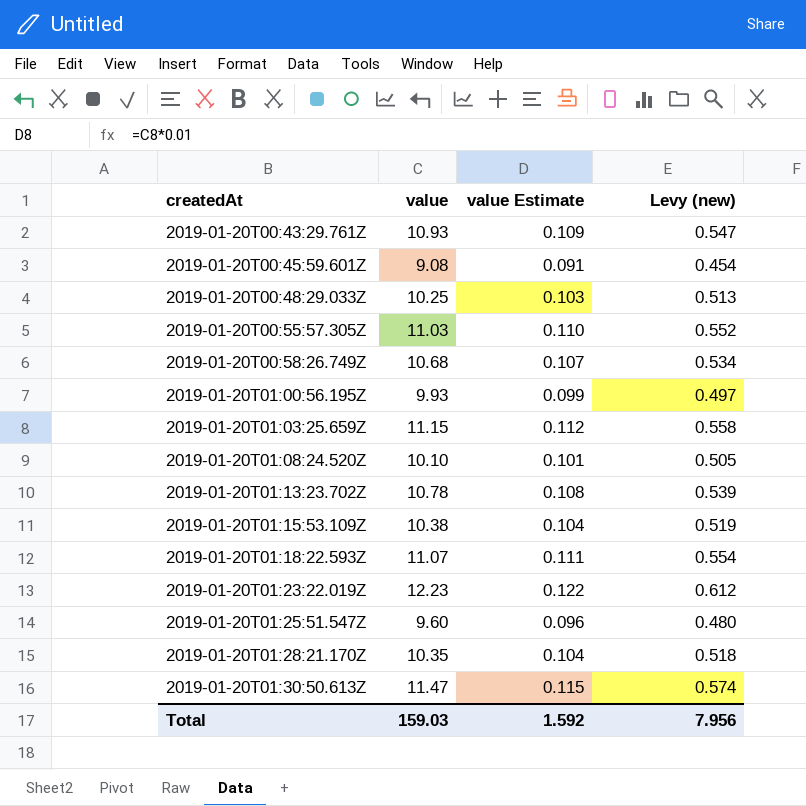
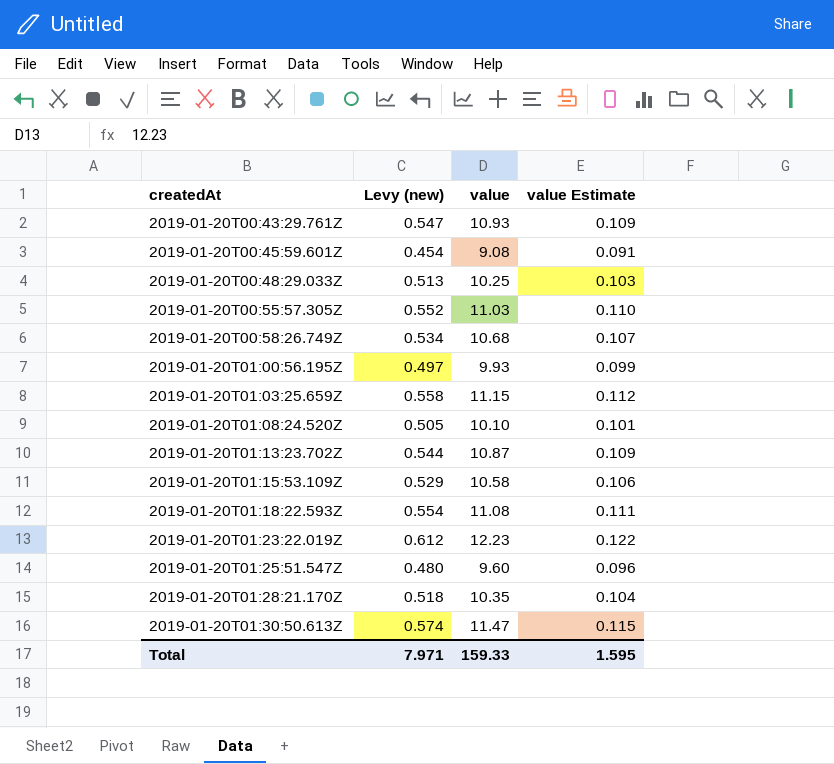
column Levy (new) | position: 4 -> 2
2019-01-20T01:13:23.702Z | Levy (new): 0.539 -> 0.544
2019-01-20T01:13:23.702Z | value: 10.78 -> 10.87
2019-01-20T01:13:23.702Z | value Estimate: 0.108 -> 0.109
2019-01-20T01:15:53.109Z | Levy (new): 0.519 -> 0.529
2019-01-20T01:15:53.109Z | value: 10.38 -> 10.58
2019-01-20T01:15:53.109Z | value Estimate: 0.104 -> 0.106
2019-01-20T01:18:22.593Z | value: 11.07 -> 11.08
Total | Levy (new): 7.956 -> 7.971
Total | value: 159.03 -> 159.33
Total | value Estimate: 1.592 -> 1.595

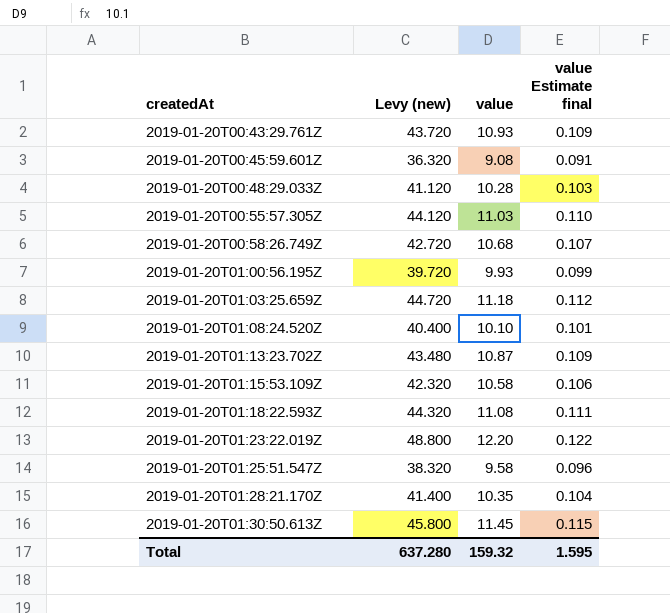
column Levy (new) | formula: [value] * 0.05 -> [value] * 4
column name: value Estimate -> value Estimate final
2019-01-20T00:48:29.033Z | value: 10.25 -> 10.28
2019-01-20T01:03:25.659Z | value: 11.15 -> 11.18
2019-01-20T01:23:22.019Z | value: 12.23 -> 12.20
2019-01-20T01:25:51.547Z | value: 9.60 -> 9.58
2019-01-20T01:30:50.613Z | value: 11.47 -> 11.45
Total | Levy (new): 7.971 -> 637.280
Total | value: 159.33 -> 159.32

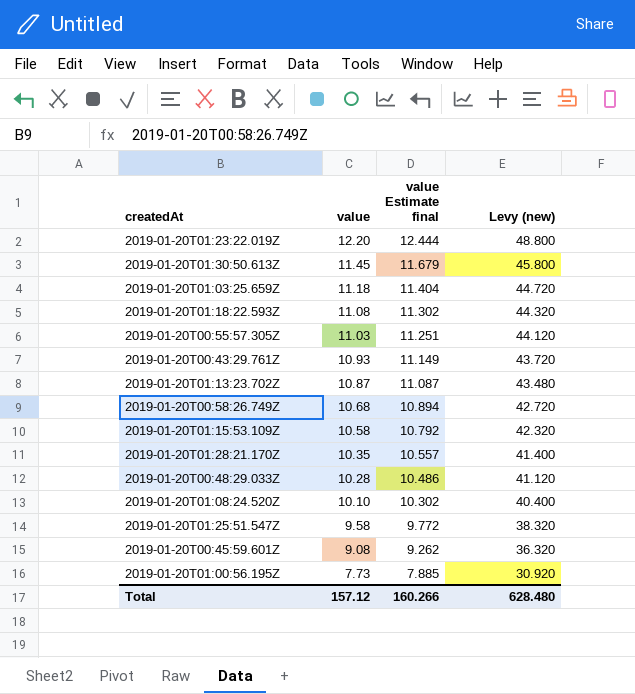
row order: createdAt ascending -> value descending
column value Estimate final | formula: [value] * 0.01 -> [value] * 1.02
column Levy (new) | position: 2 -> 4
2019-01-20T01:00:56.195Z | value: 9.93 -> 7.73
2019-01-20T01:00:56.195Z | Levy (new): 39.720 -> 30.920
Total | value: 159.32 -> 157.12
Total | value Estimate final: 1.595 -> 160.266
Total | Levy (new): 637.280 -> 628.480

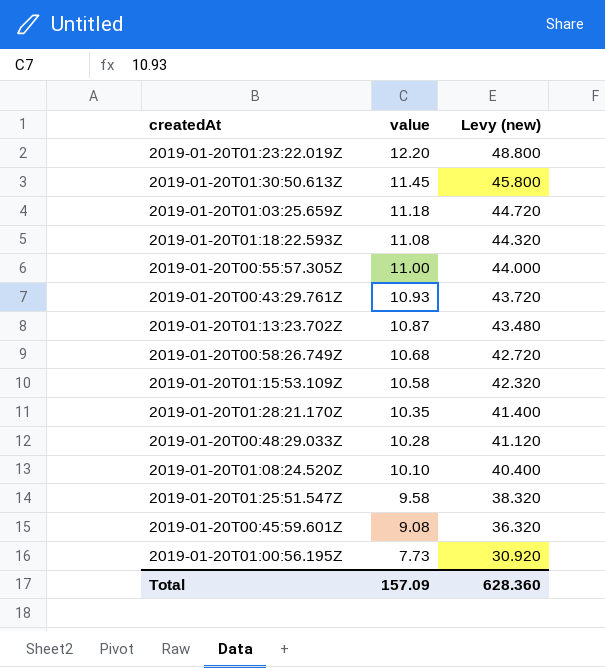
column value Estimate final | formula: [value] * 1.02 -> none
2019-01-20T00:55:57.305Z | value: 11.03 -> 11.00
2019-01-20T00:55:57.305Z | Levy (new): 44.120 -> 44.000
Total | value: 157.12 -> 157.09
Total | Levy (new): 628.480 -> 628.360

